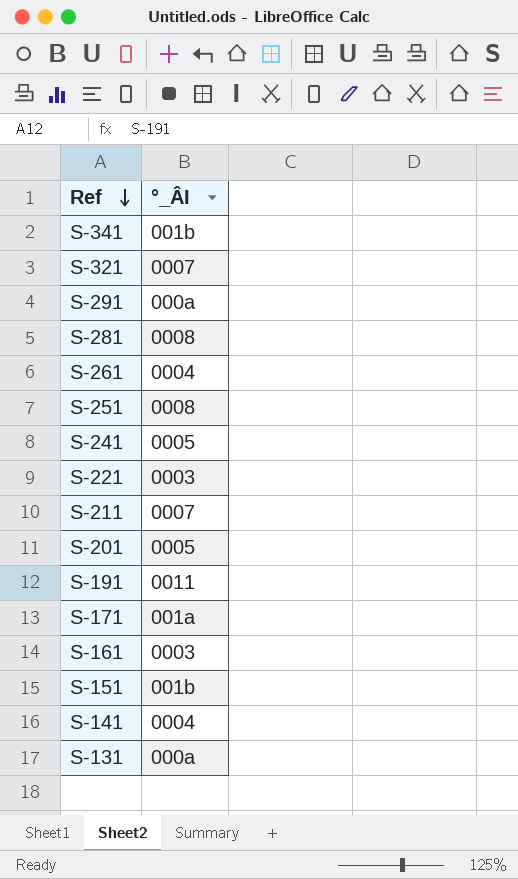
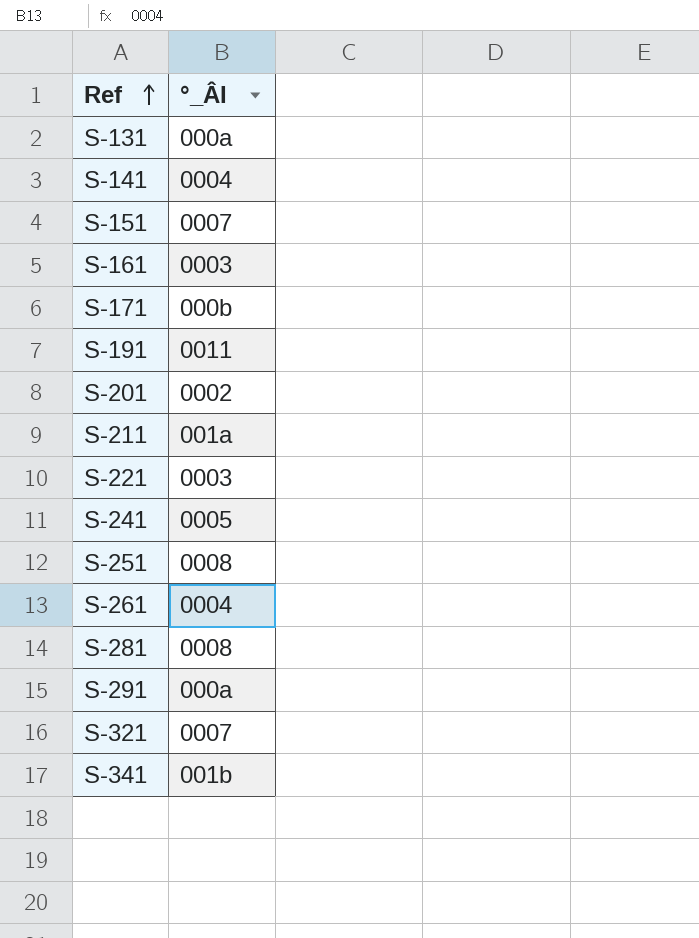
row order: Ref descending -> Ref ascending
S-151 | °_ÂI: 001b -> 0007
S-171 | °_ÂI: 001a -> 000b
S-201 | °_ÂI: 0005 -> 0002
S-211 | °_ÂI: 0007 -> 001a

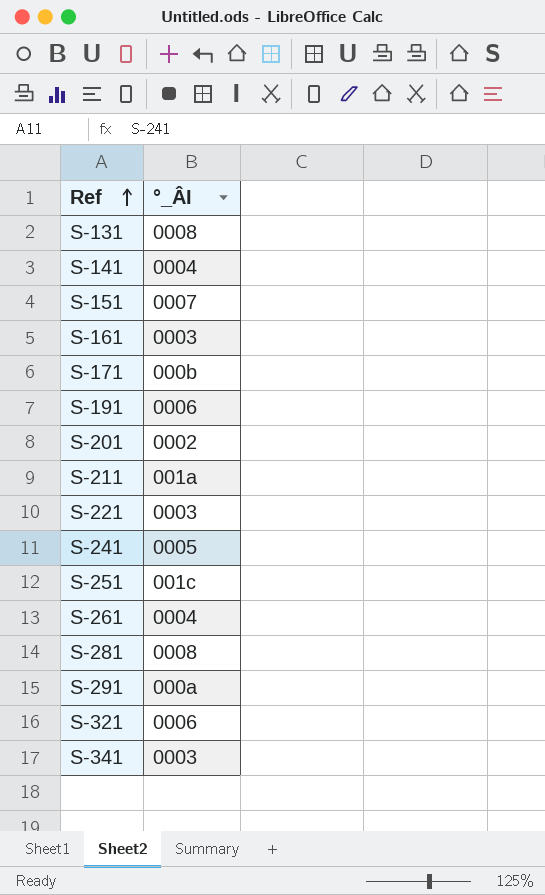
S-131 | °_ÂI: 000a -> 0008
S-191 | °_ÂI: 0011 -> 0006
S-251 | °_ÂI: 0008 -> 001c
S-321 | °_ÂI: 0007 -> 0006
S-341 | °_ÂI: 001b -> 0003

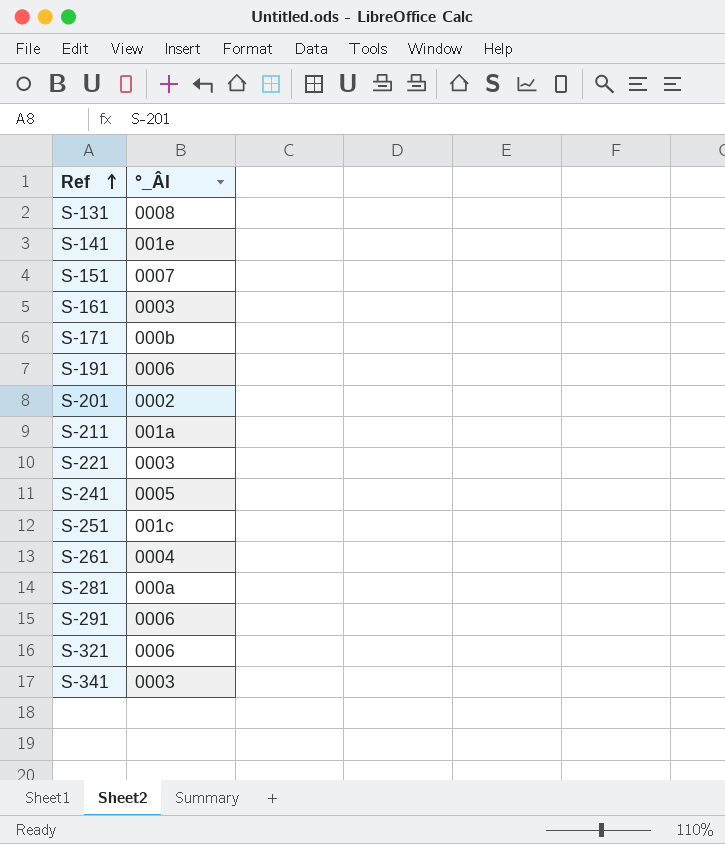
S-141 | °_ÂI: 0004 -> 001e
S-281 | °_ÂI: 0008 -> 000a
S-291 | °_ÂI: 000a -> 0006

